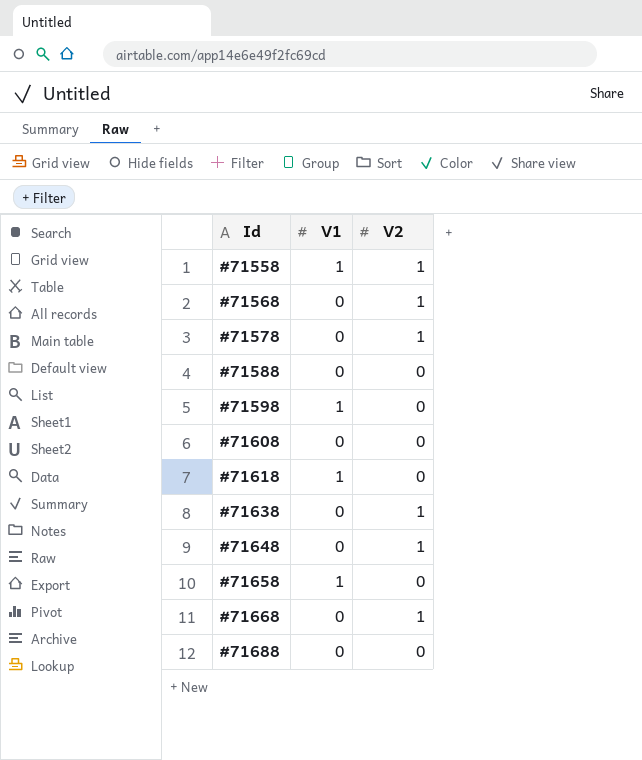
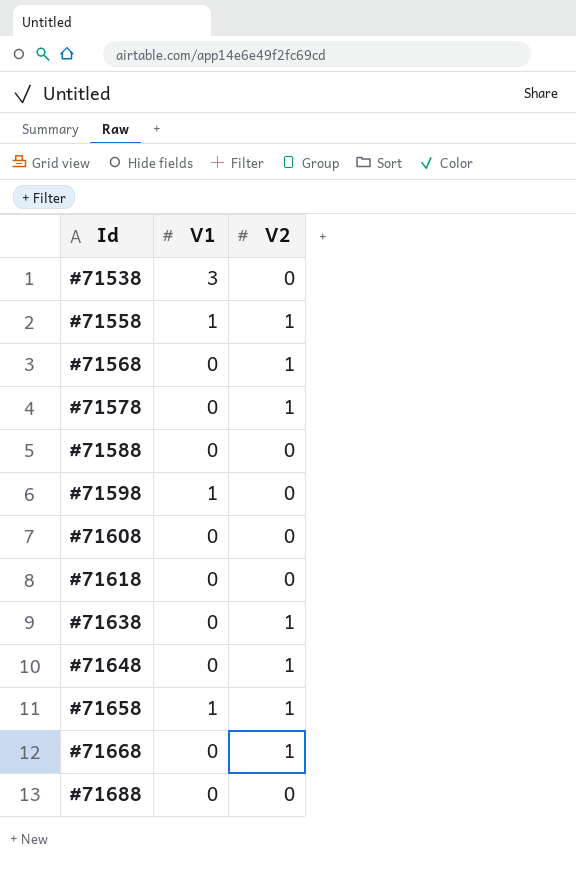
row #71538: none -> 3 | 0
#71618 | V1: 1 -> 0
#71658 | V2: 0 -> 1

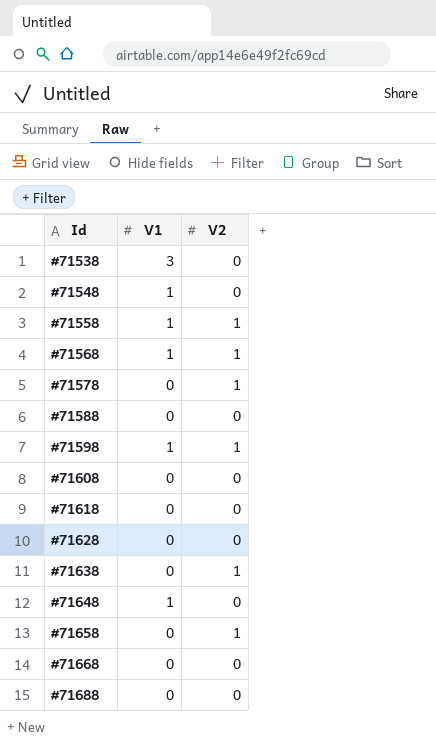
row #71548: none -> 1 | 0
#71568 | V1: 0 -> 1
#71598 | V2: 0 -> 1
row #71628: none -> 0 | 0
#71648 | V1: 0 -> 1
#71648 | V2: 1 -> 0
#71658 | V1: 1 -> 0
#71668 | V2: 1 -> 0

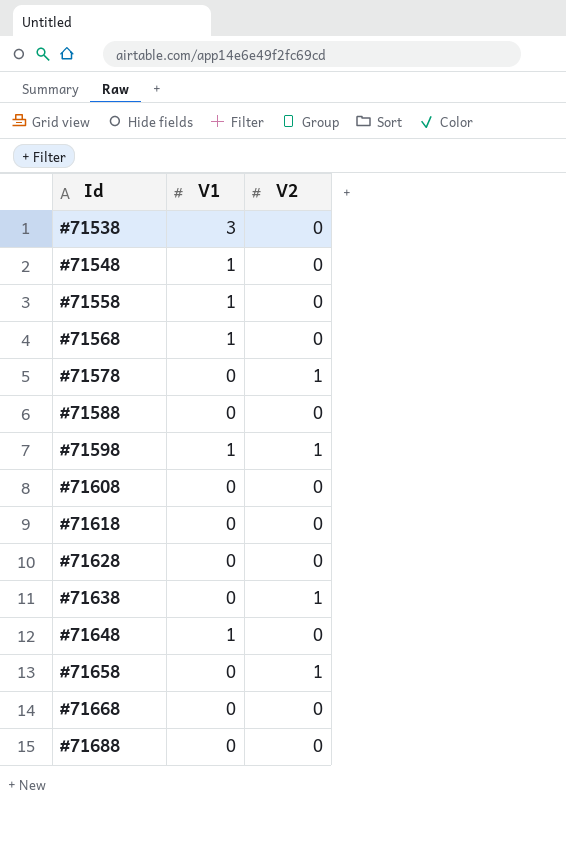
#71558 | V2: 1 -> 0
#71568 | V2: 1 -> 0

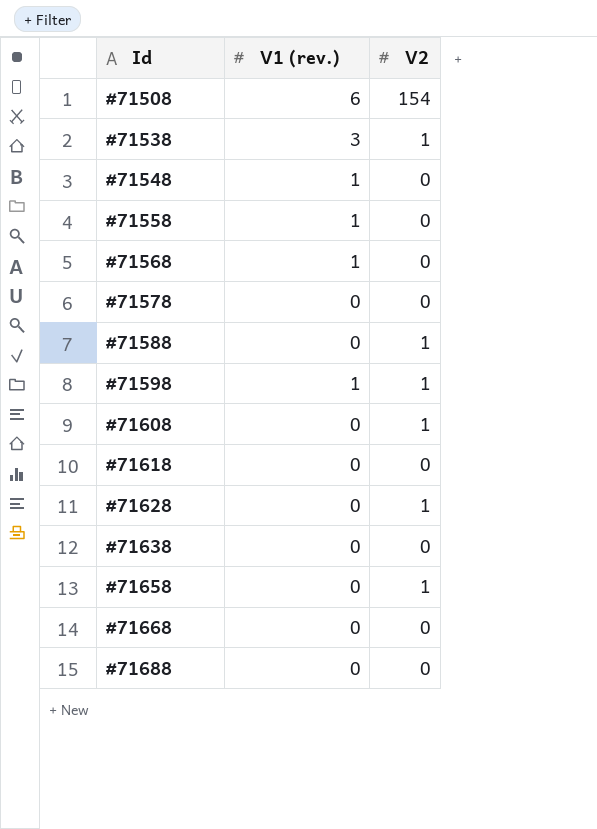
column name: V1 -> V1 (rev.)
row #71648: 1 | 0 -> none
row #71508: none -> 6 | 154
#71538 | V2: 0 -> 1
#71578 | V2: 1 -> 0
#71588 | V2: 0 -> 1
#71608 | V2: 0 -> 1
#71628 | V2: 0 -> 1
#71638 | V2: 1 -> 0

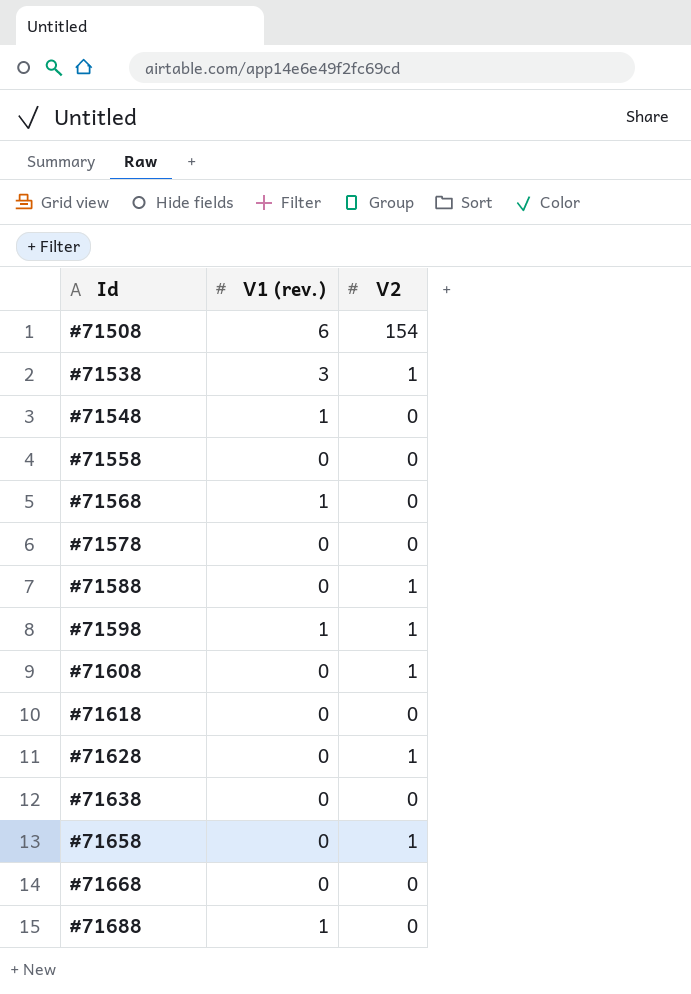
#71558 | V1 (rev.): 1 -> 0
#71688 | V1 (rev.): 0 -> 1

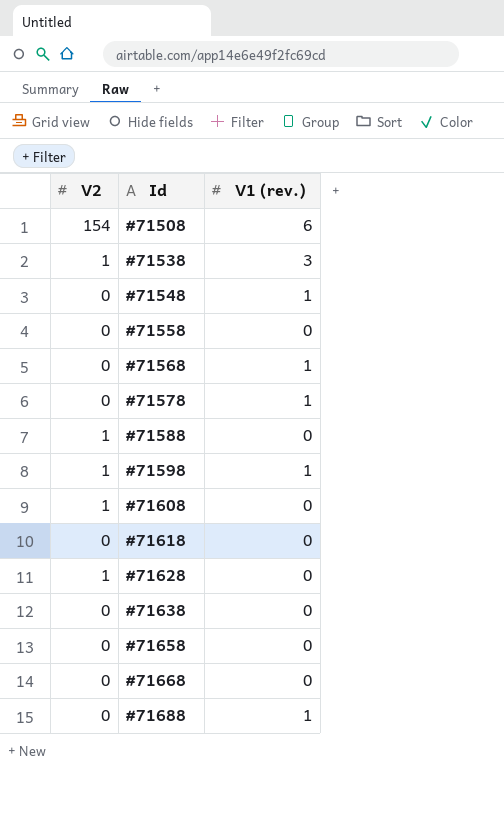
column V2 | position: 3 -> 1
#71578 | V1 (rev.): 0 -> 1
#71658 | V2: 1 -> 0

